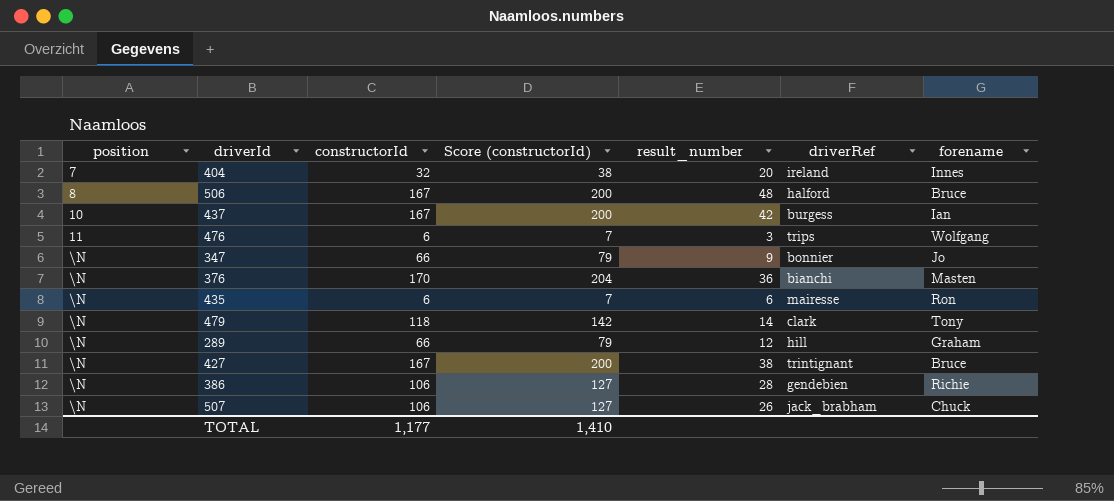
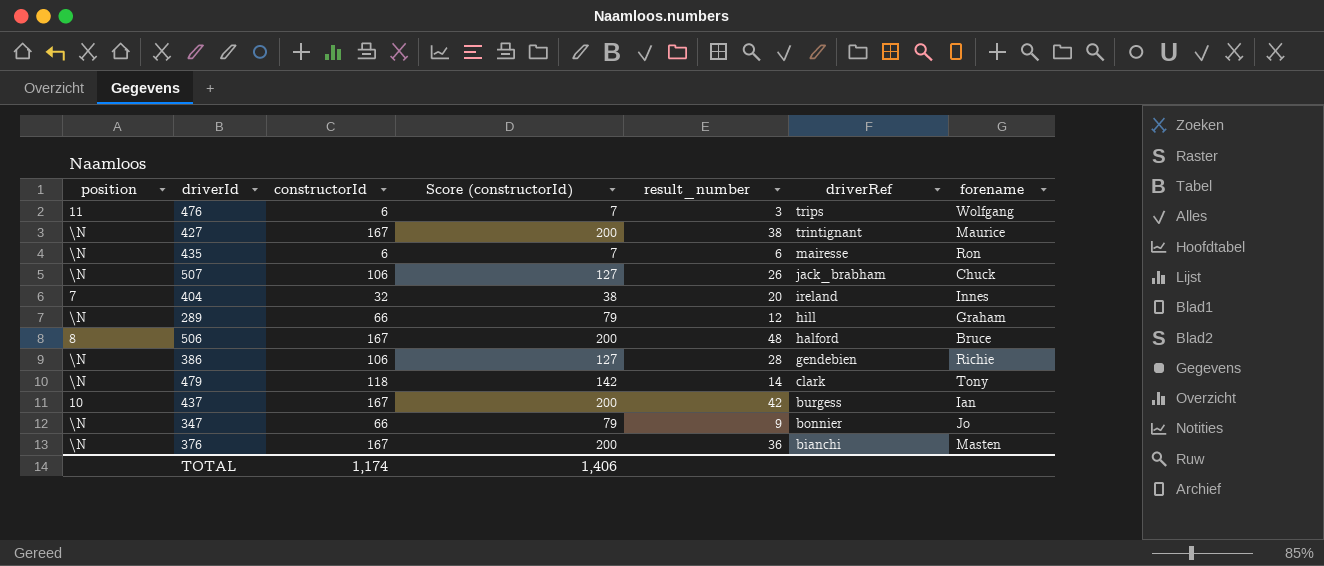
row order: position ascending -> driverRef descending
427 | forename: Bruce -> Maurice
376 | constructorId: 170 -> 167
376 | Score (constructorId): 204 -> 200
TOTAL | constructorId: 1,177 -> 1,174
TOTAL | Score (constructorId): 1,410 -> 1,406

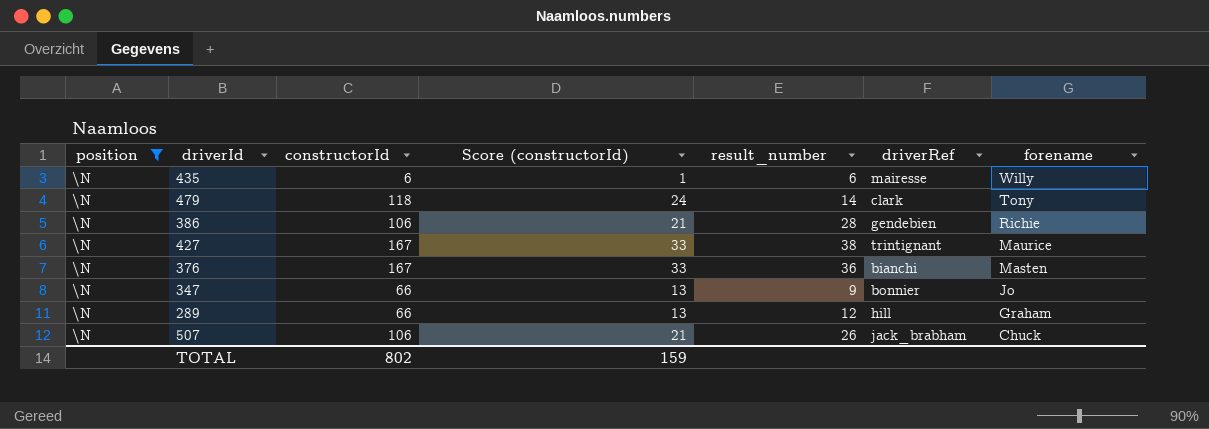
filter: none -> position = \N
row order: driverRef descending -> forename descending
column Score (constructorId) | formula: [constructorId] * 1.2 -> [constructorId] * 0.2
435 | forename: Ron -> Willy
TOTAL | constructorId: 1,174 -> 802
TOTAL | Score (constructorId): 1,406 -> 159

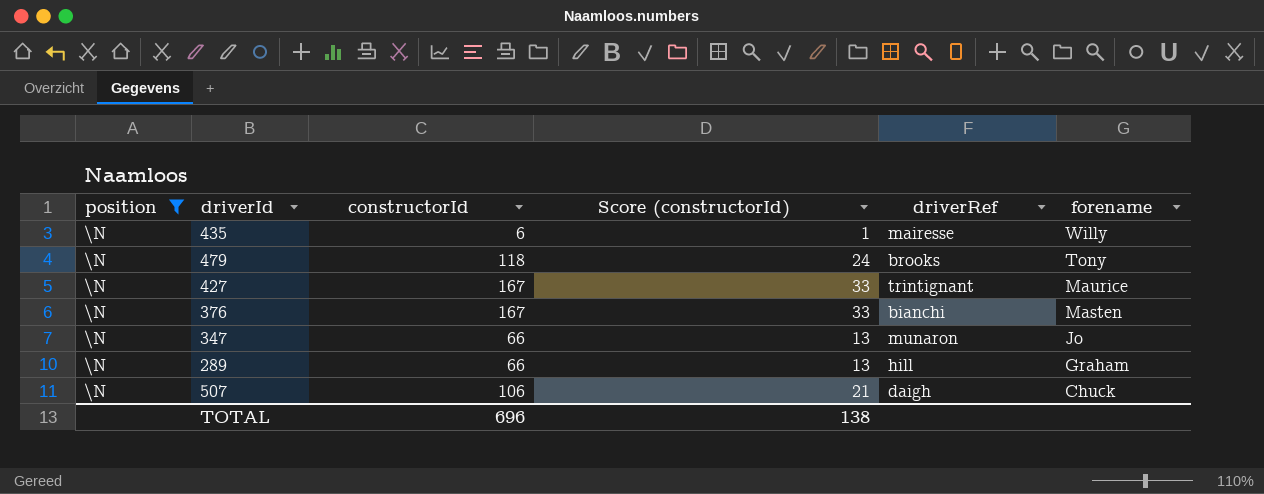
column result_number | position: 5 -> none
row 386: \N | 106 | 21 | 28 | gendebien | Richie -> none
479 | driverRef: clark -> brooks
347 | driverRef: bonnier -> munaron
507 | driverRef: jack_brabham -> daigh
TOTAL | constructorId: 802 -> 696
TOTAL | Score (constructorId): 159 -> 138

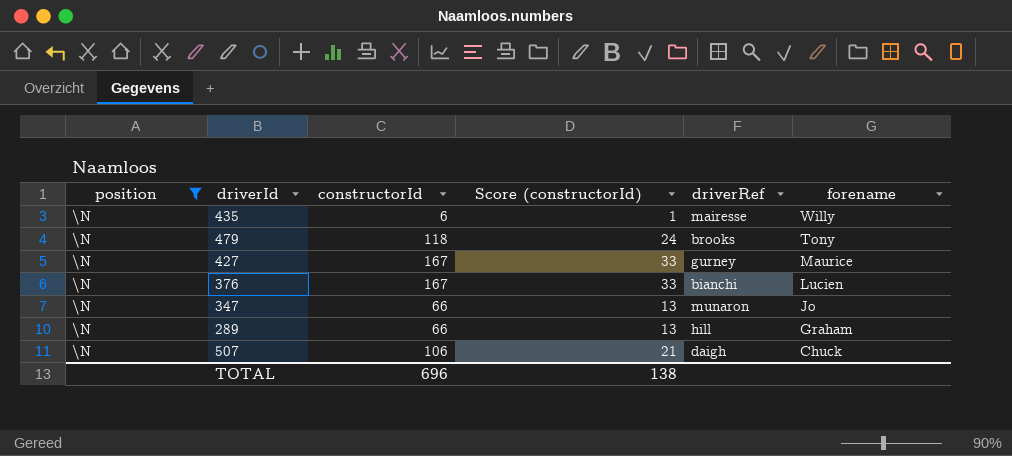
427 | driverRef: trintignant -> gurney
376 | forename: Masten -> Lucien

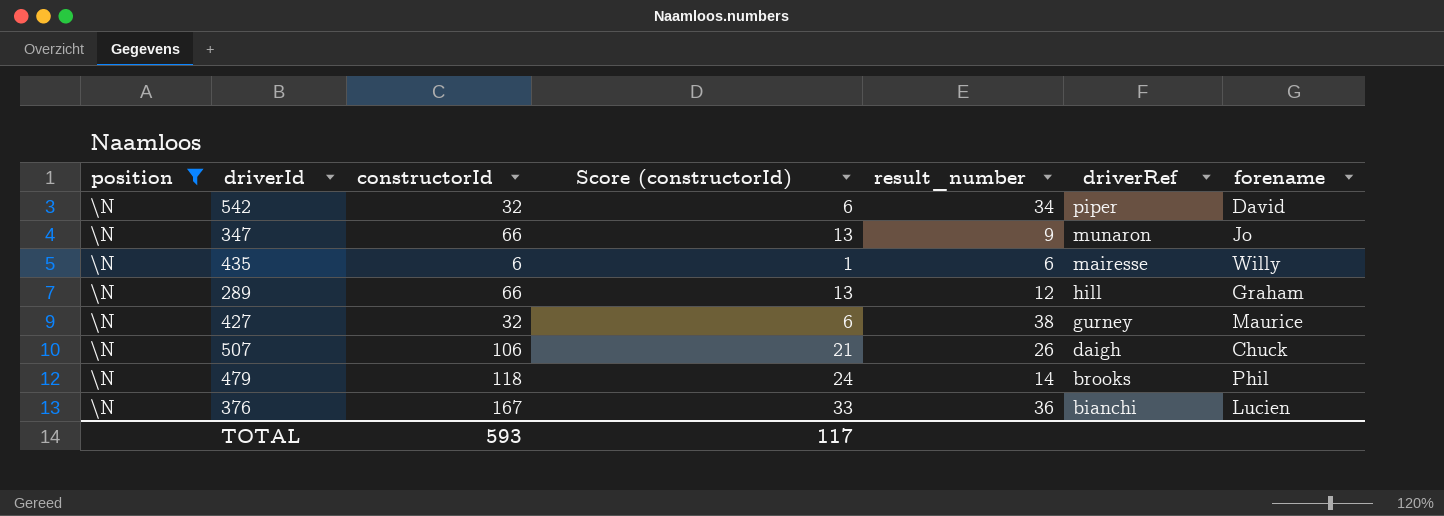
row order: forename descending -> driverRef descending
column result_number | position: none -> 5
row 542: none -> \N | 32 | 6 | 34 | piper | David
427 | constructorId: 167 -> 32
427 | Score (constructorId): 33 -> 6
479 | forename: Tony -> Phil
TOTAL | constructorId: 696 -> 593
TOTAL | Score (constructorId): 138 -> 117

